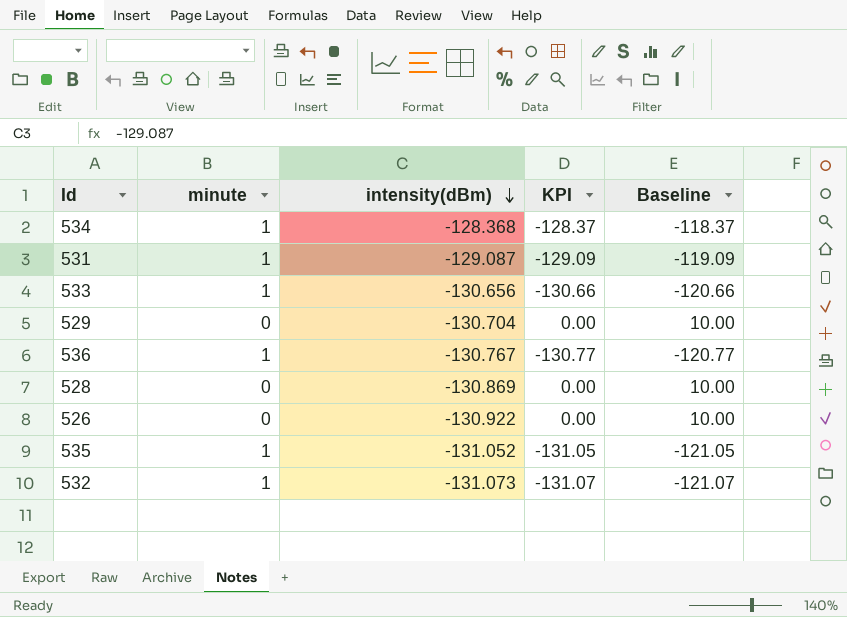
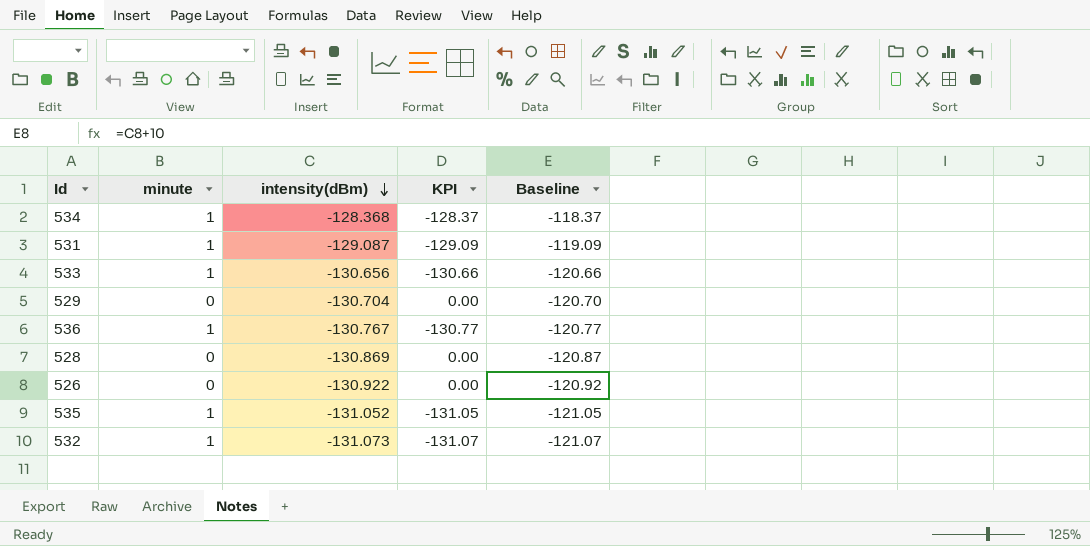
column Baseline | formula: [KPI] + 10 -> [intensity(dBm)] + 10

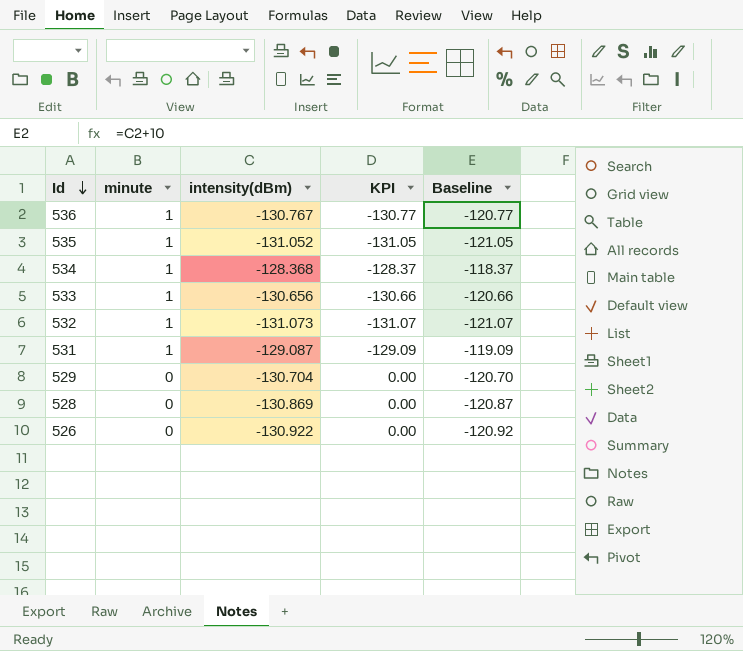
row order: intensity(dBm) descending -> Id descending

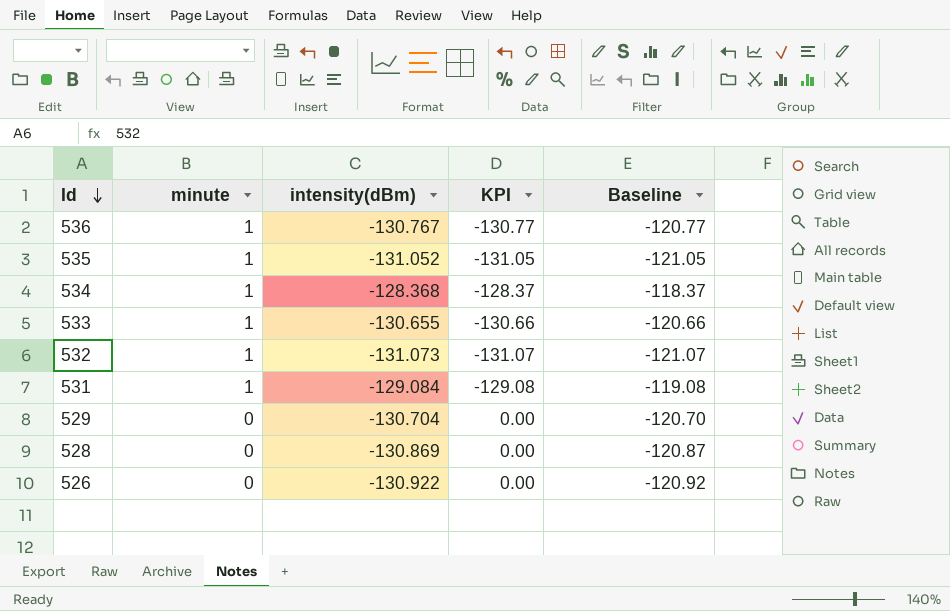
533 | intensity(dBm): -130.656 -> -130.655
531 | intensity(dBm): -129.087 -> -129.084
531 | KPI: -129.09 -> -129.08
531 | Baseline: -119.09 -> -119.08

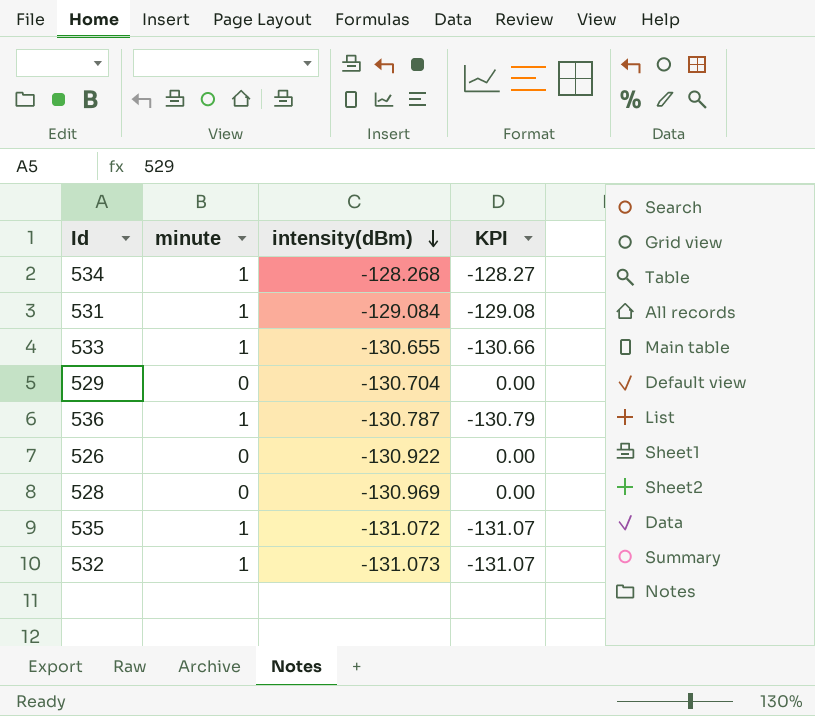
row order: Id descending -> intensity(dBm) descending
column Baseline | formula: [intensity(dBm)] + 10 -> none
534 | intensity(dBm): -128.368 -> -128.268
534 | KPI: -128.37 -> -128.27
536 | intensity(dBm): -130.767 -> -130.787
536 | KPI: -130.77 -> -130.79
528 | intensity(dBm): -130.869 -> -130.969
535 | intensity(dBm): -131.052 -> -131.072
535 | KPI: -131.05 -> -131.07

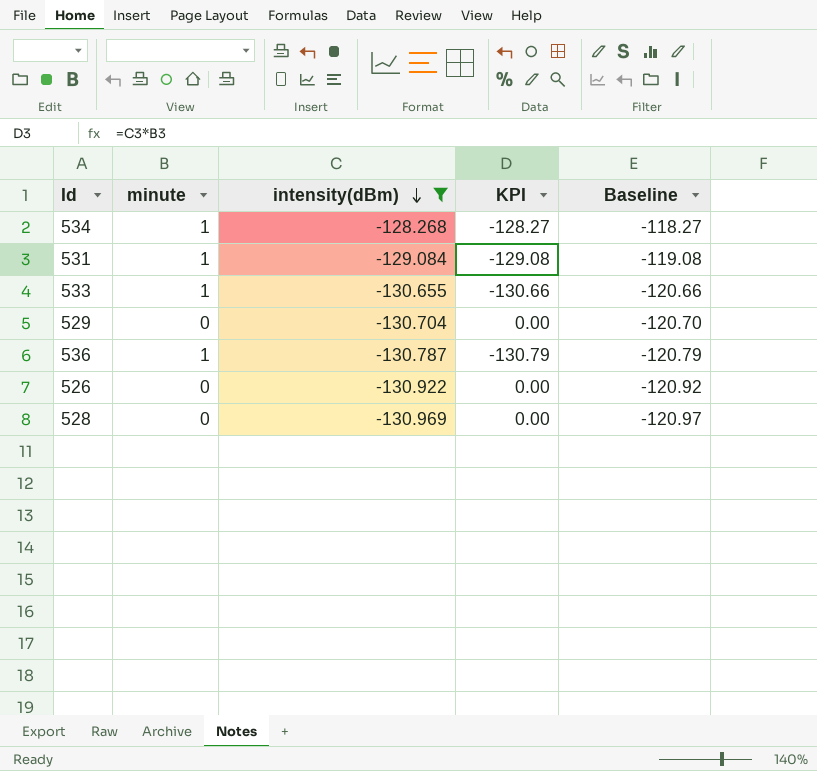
filter: none -> intensity(dBm) >= -130.969
column Baseline | formula: none -> [intensity(dBm)] + 10

